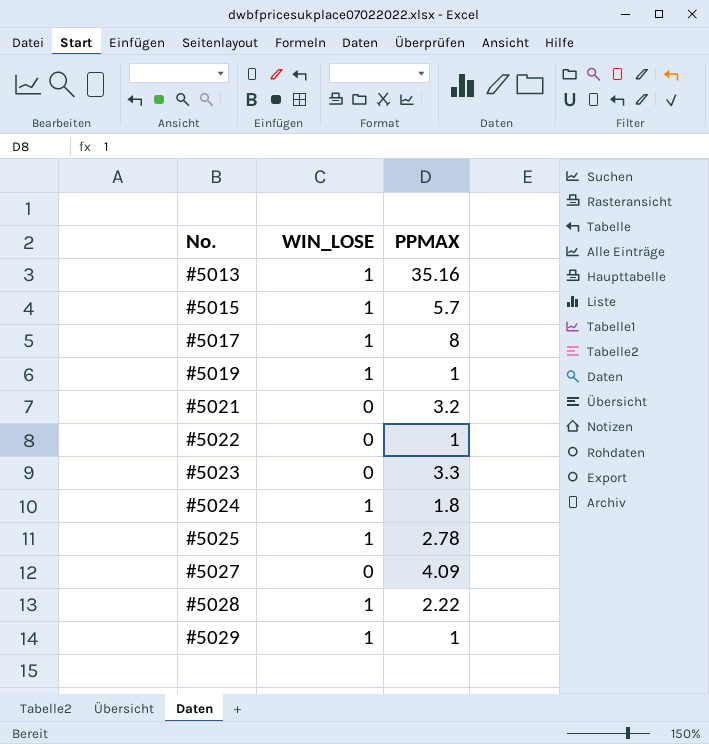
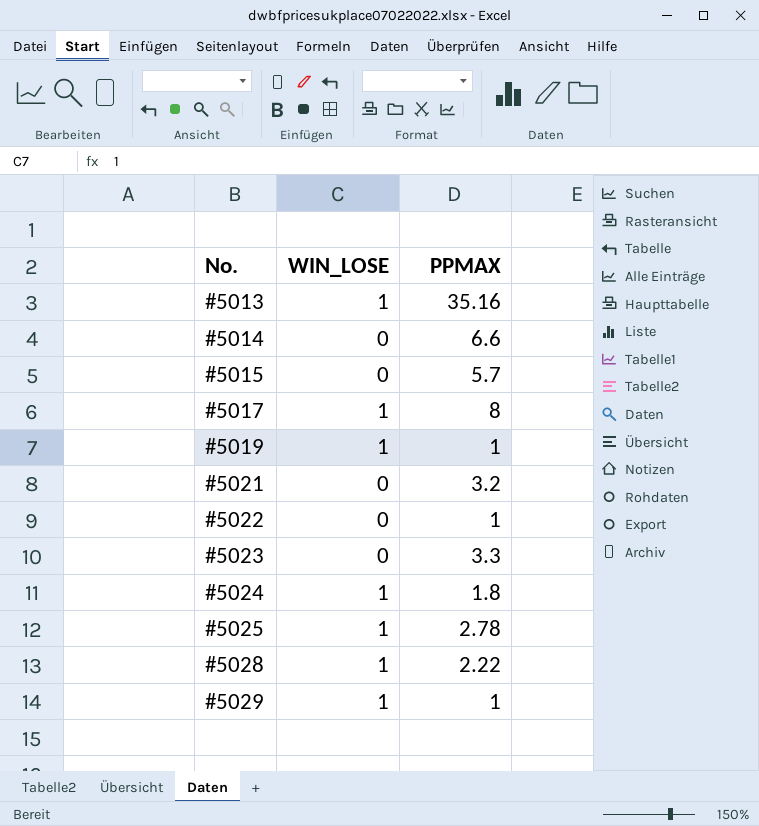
row #5027: 0 | 4.09 -> none
row #5014: none -> 0 | 6.6
#5015 | WIN_LOSE: 1 -> 0

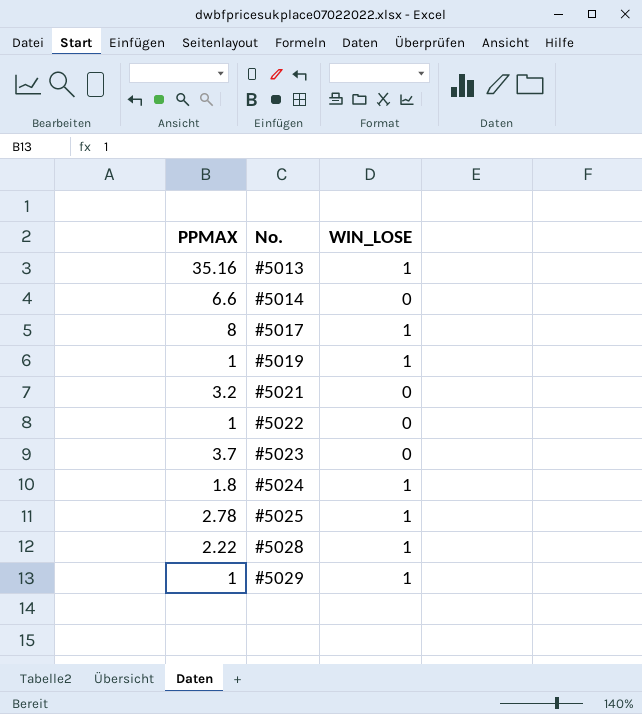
column PPMAX | position: 3 -> 1
row #5015: 0 | 5.7 -> none
#5023 | PPMAX: 3.3 -> 3.7

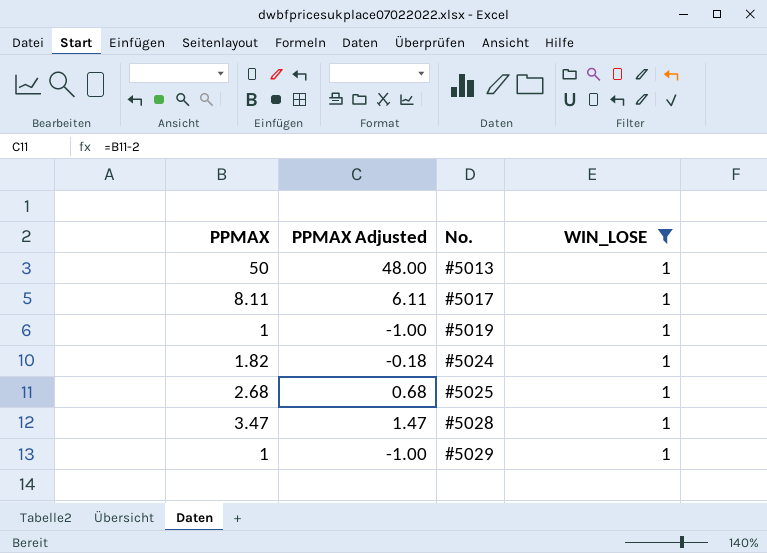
filter: none -> WIN_LOSE = 1
column PPMAX Adjusted | formula: none -> [PPMAX] - 2
#5013 | PPMAX: 35.16 -> 50
#5017 | PPMAX: 8 -> 8.11
#5024 | PPMAX: 1.8 -> 1.82
#5025 | PPMAX: 2.78 -> 2.68
#5028 | PPMAX: 2.22 -> 3.47

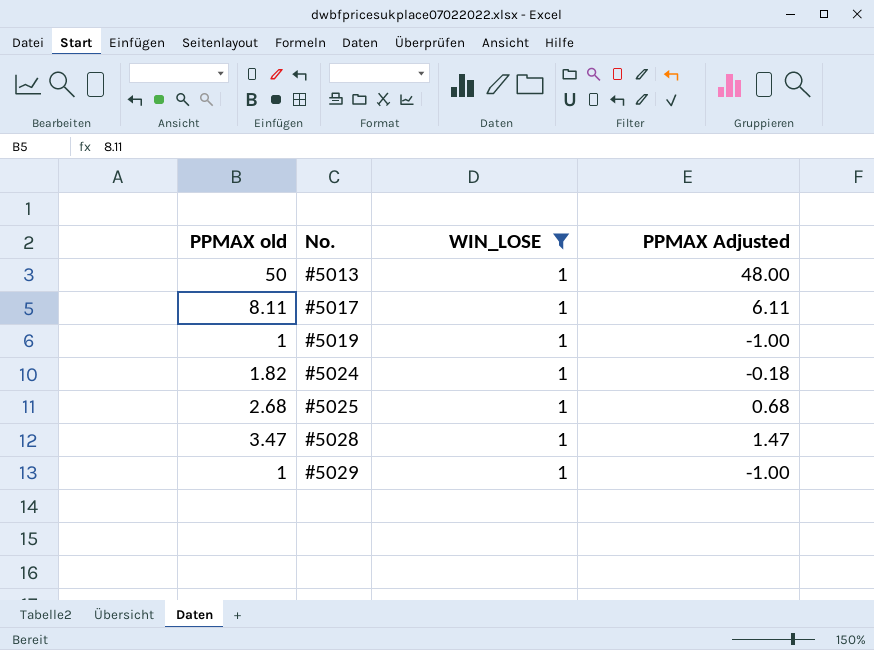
column name: PPMAX -> PPMAX old
column PPMAX Adjusted | position: 2 -> 4

